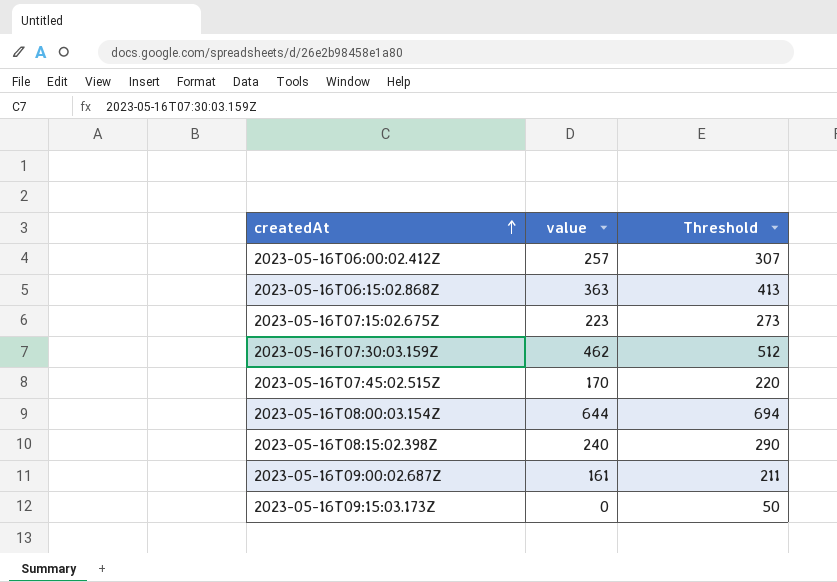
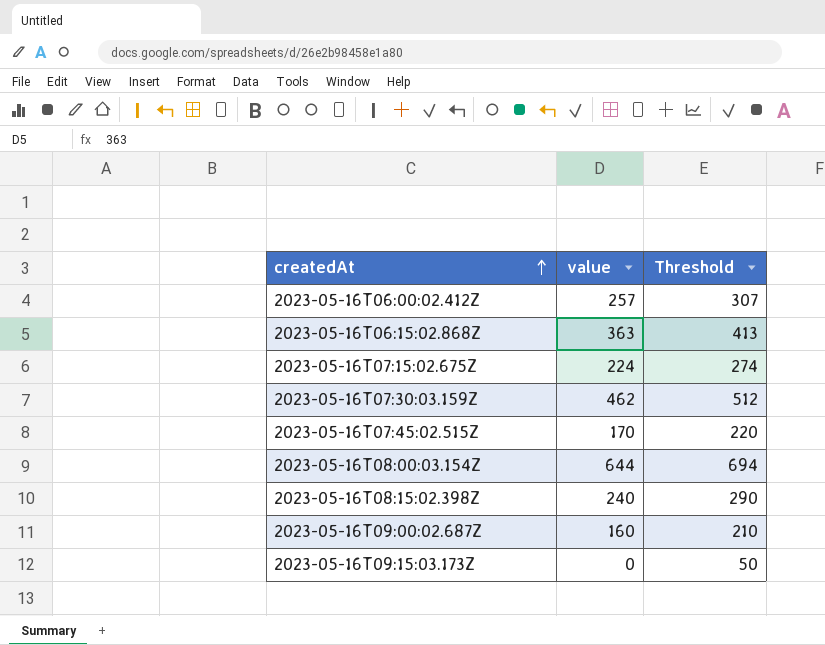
2023-05-16T07:15:02.675Z | value: 223 -> 224
2023-05-16T07:15:02.675Z | Threshold: 273 -> 274
2023-05-16T09:00:02.687Z | value: 161 -> 160
2023-05-16T09:00:02.687Z | Threshold: 211 -> 210

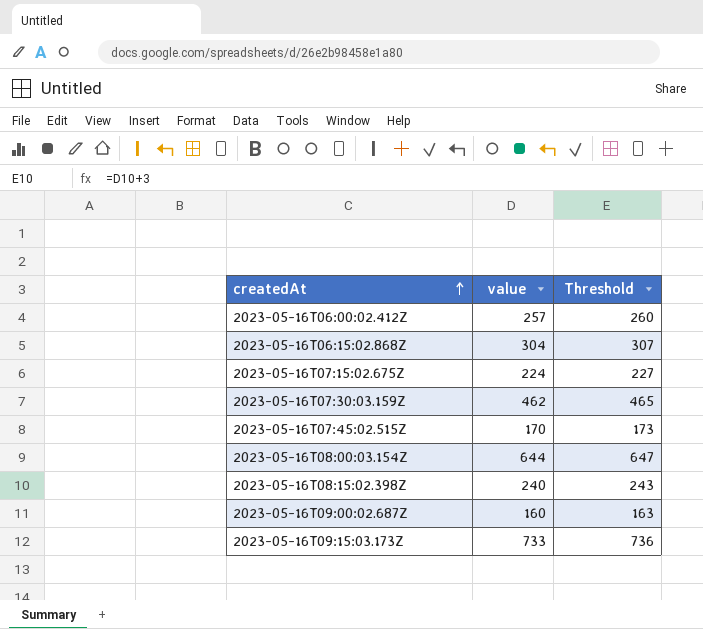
column Threshold | formula: [value] + 50 -> [value] + 3
2023-05-16T06:15:02.868Z | value: 363 -> 304
2023-05-16T09:15:03.173Z | value: 0 -> 733

